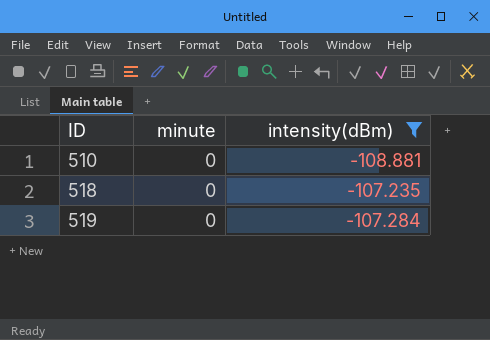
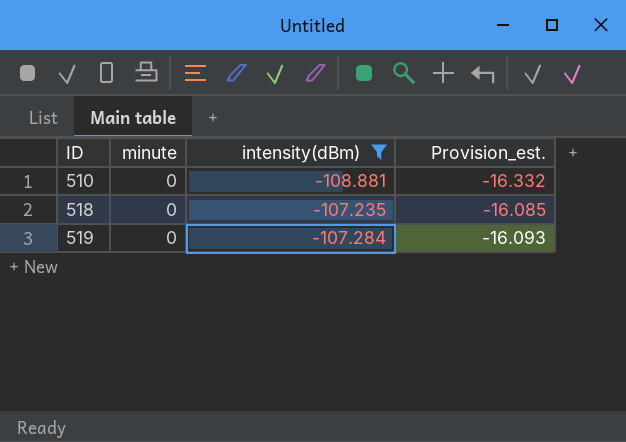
column Provision_est. | formula: none -> [intensity(dBm)] * 0.15

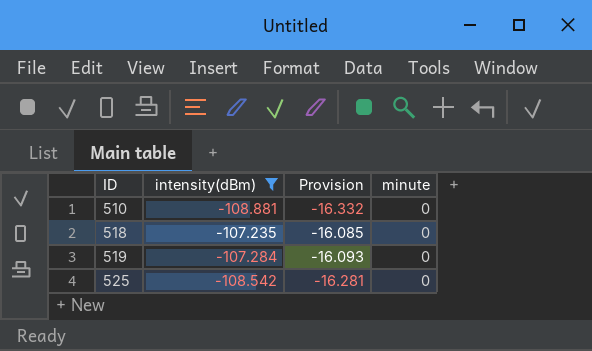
column name: Provision_est. -> Provision
column minute | position: 2 -> 4
row 525: none -> -108.542 | -16.281 | 0

